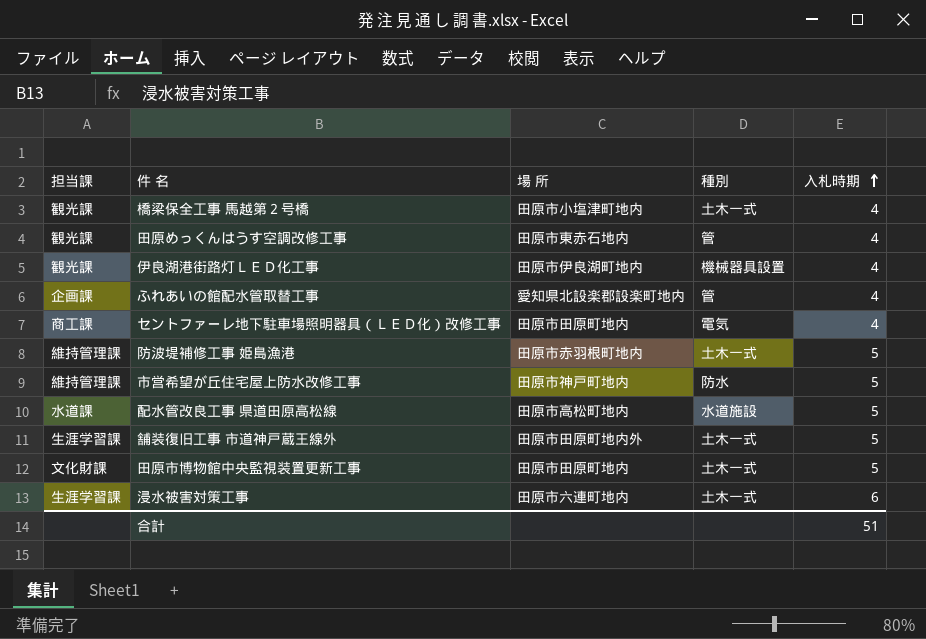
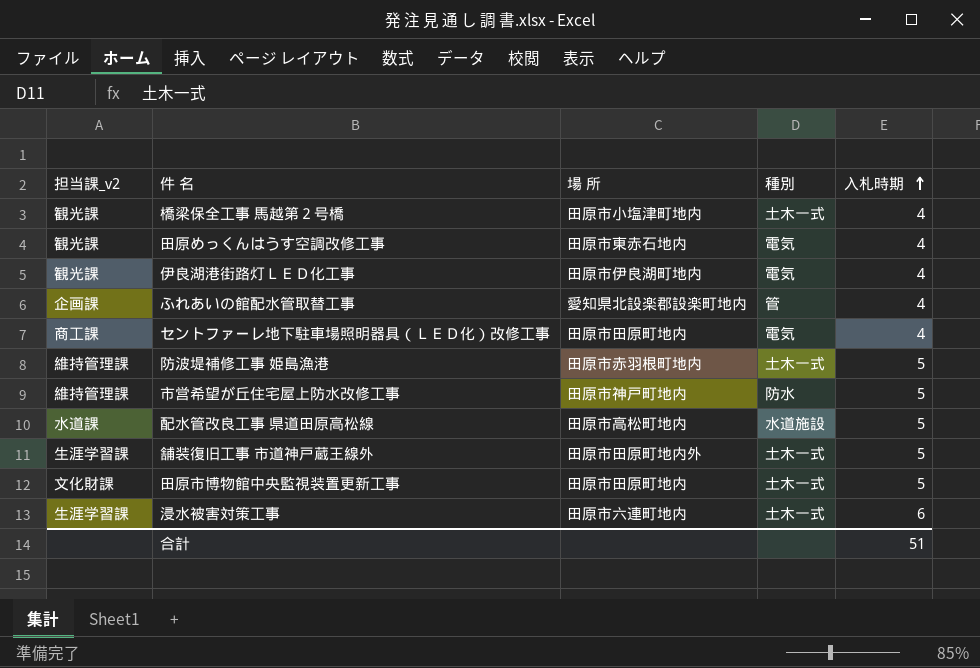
column name: 担当課 -> 担当課_v2
田原めっくんはうす空調改修工事 | 種別: 管 -> 電気
伊良湖港街路灯ＬＥＤ化工事 | 種別: 機械器具設置 -> 電気

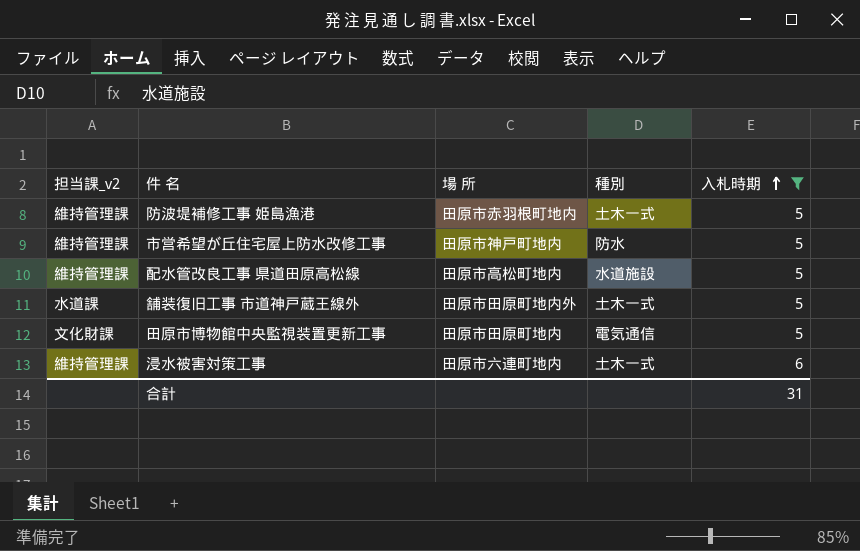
filter: none -> 入札時期 != 4
配水管改良工事 県道田原高松線 | 担当課_v2: 水道課 -> 維持管理課
舗装復旧工事 市道神戸蔵王線外 | 担当課_v2: 生涯学習課 -> 水道課
田原市博物館中央監視装置更新工事 | 種別: 土木一式 -> 電気通信
浸水被害対策工事 | 担当課_v2: 生涯学習課 -> 維持管理課
合計 | 入札時期: 51 -> 31

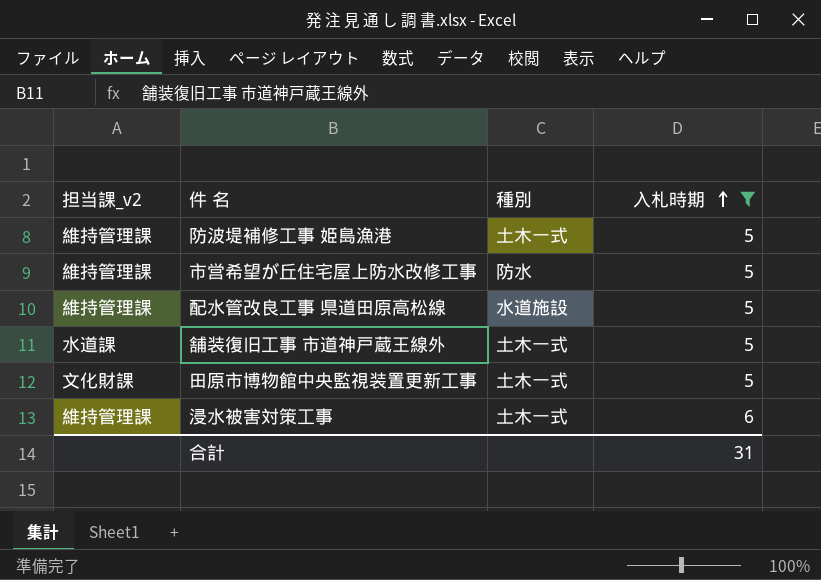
column 場 所 | position: 3 -> none
田原市博物館中央監視装置更新工事 | 種別: 電気通信 -> 土木一式

